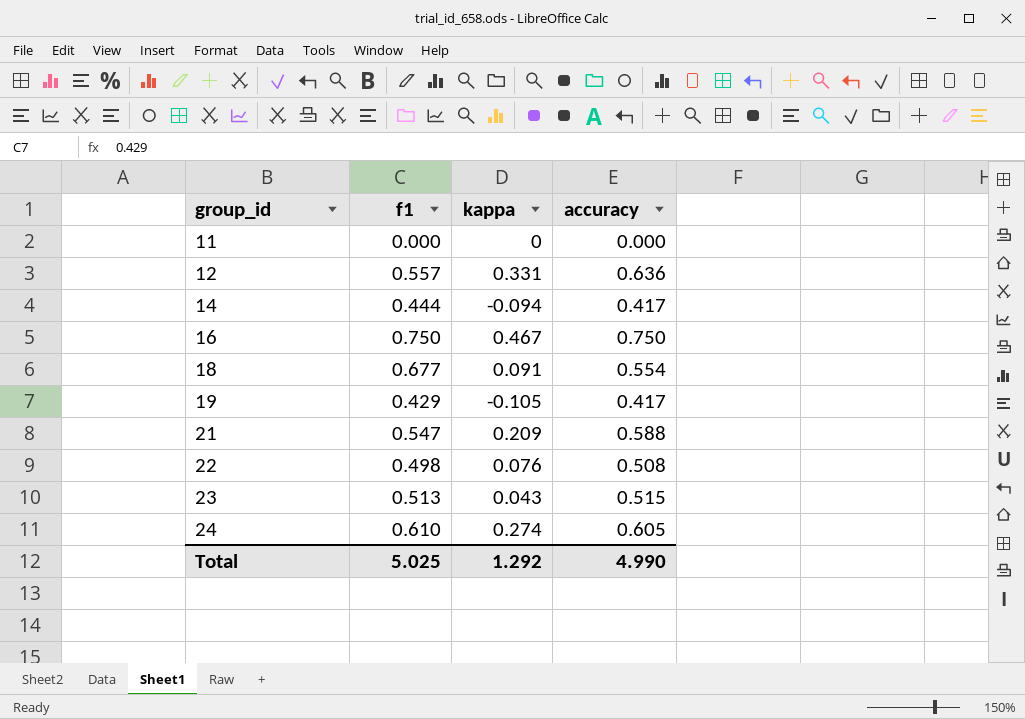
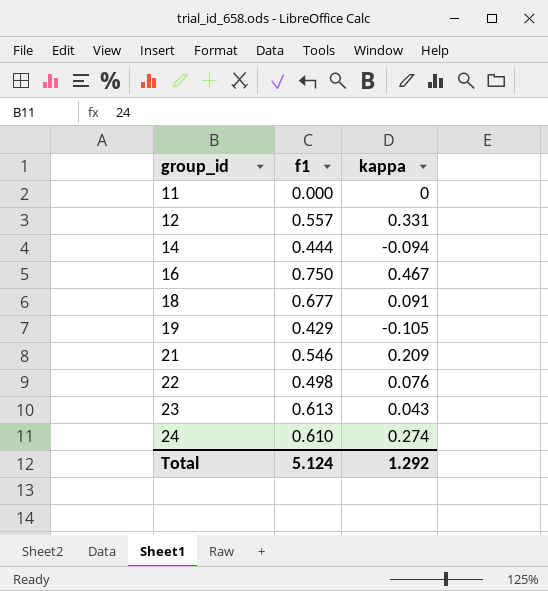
column accuracy | position: 4 -> none
21 | f1: 0.547 -> 0.546
23 | f1: 0.513 -> 0.613
Total | f1: 5.025 -> 5.124

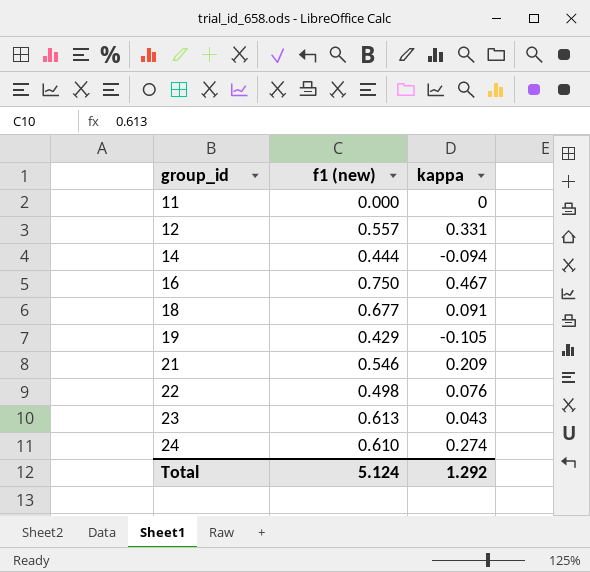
column name: f1 -> f1 (new)

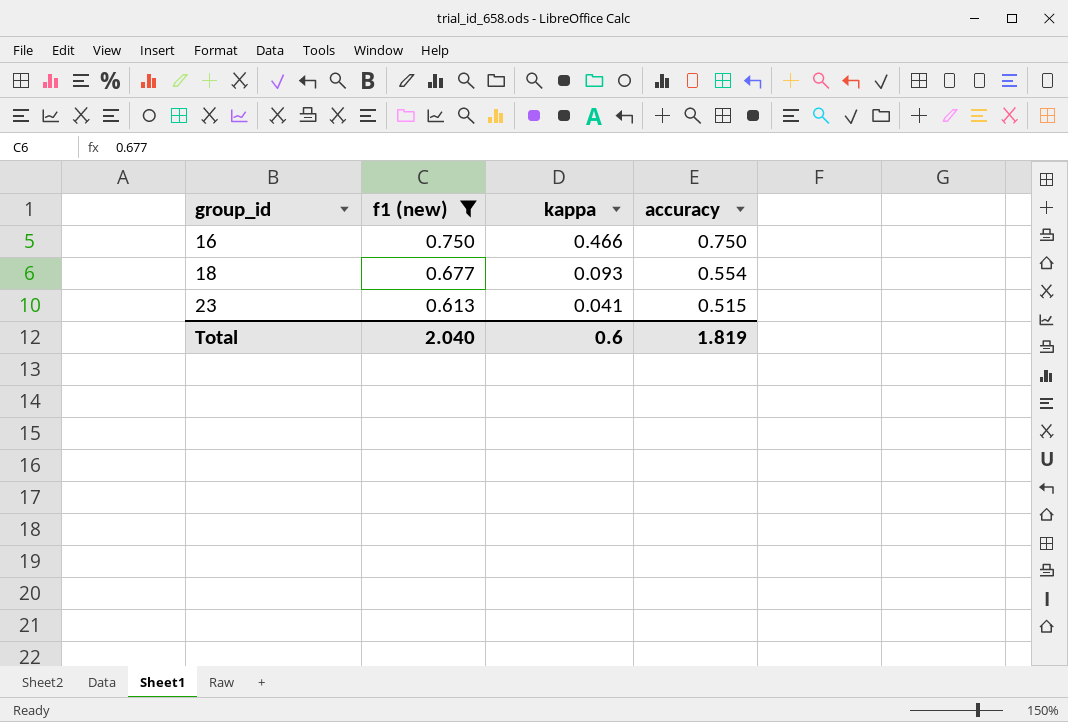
filter: none -> f1 (new) >= 0.613
column accuracy | position: none -> 4
16 | kappa: 0.467 -> 0.466
18 | kappa: 0.091 -> 0.093
23 | kappa: 0.043 -> 0.041
Total | f1 (new): 5.124 -> 2.040
Total | kappa: 1.292 -> 0.6

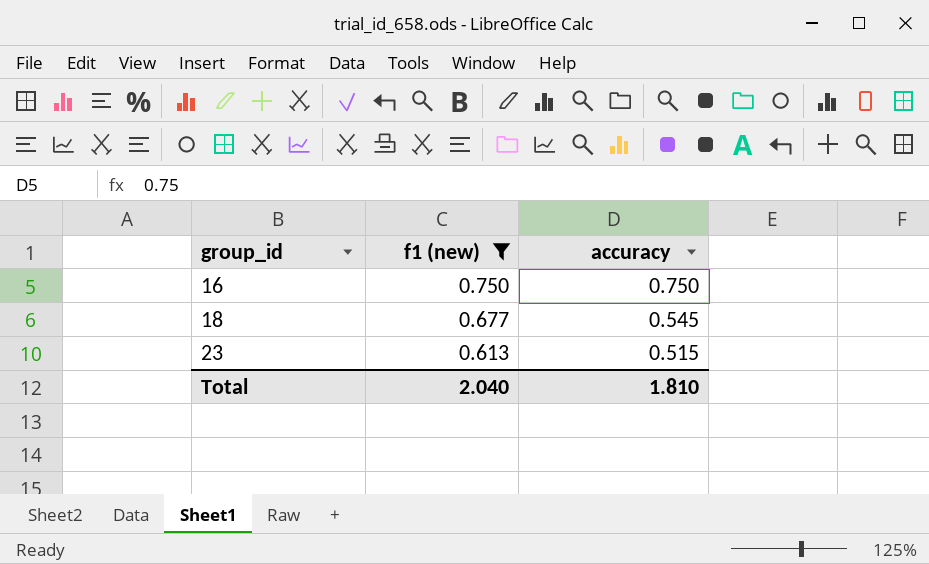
column kappa | position: 3 -> none
18 | accuracy: 0.554 -> 0.545
Total | accuracy: 1.819 -> 1.810

